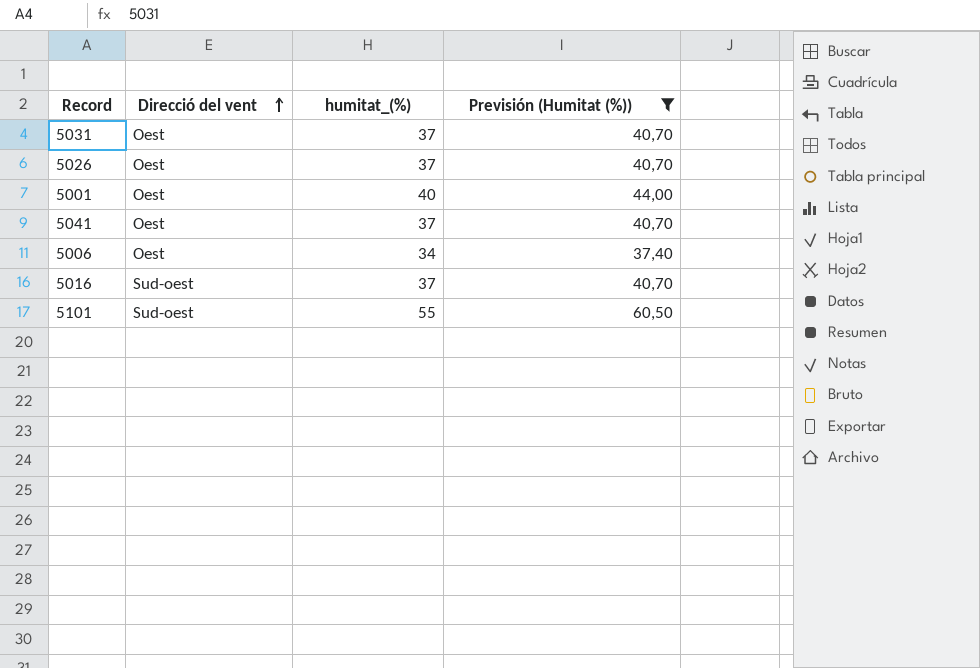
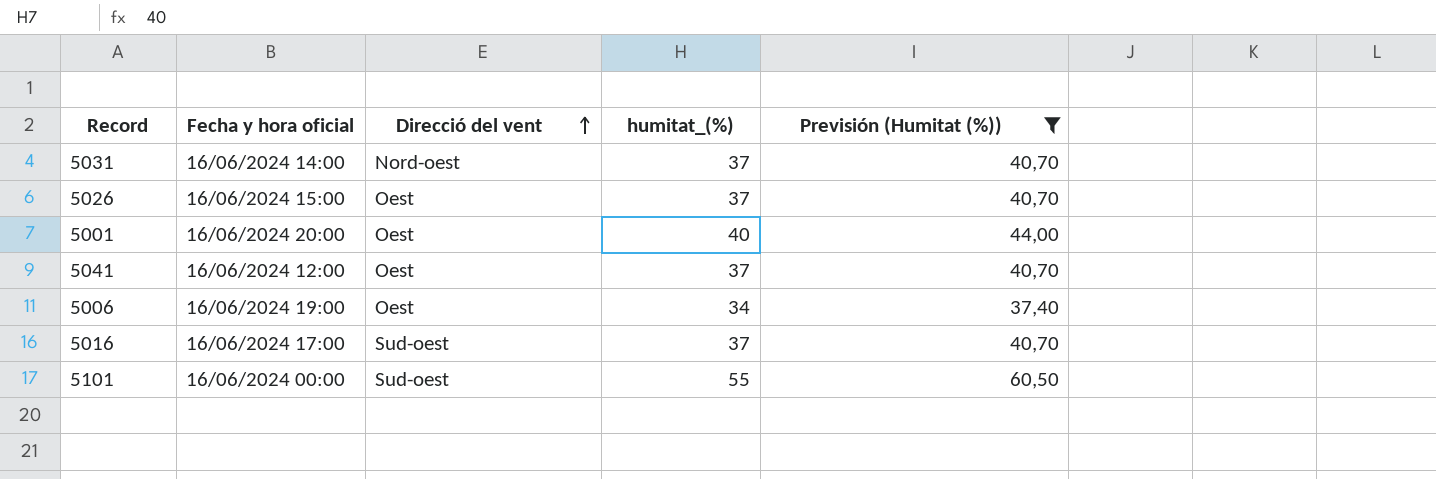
column Fecha y hora oficial | position: none -> 2
5031 | Direcció del vent: Oest -> Nord-oest

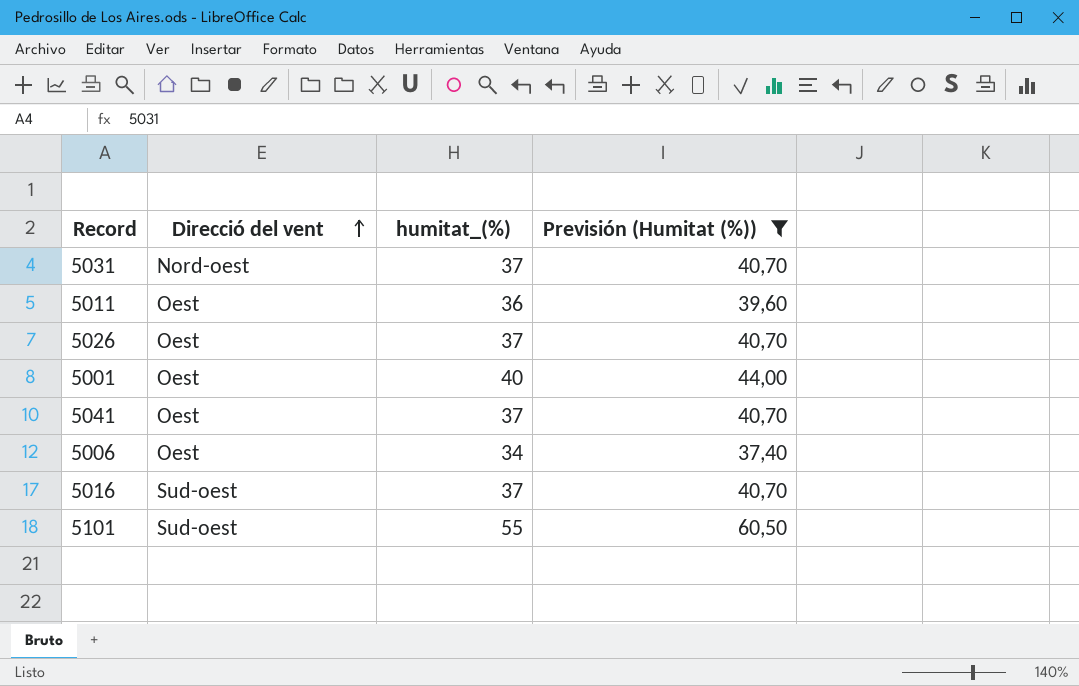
column Fecha y hora oficial | position: 2 -> none
row 5011: none -> Oest | 36 | 39,60

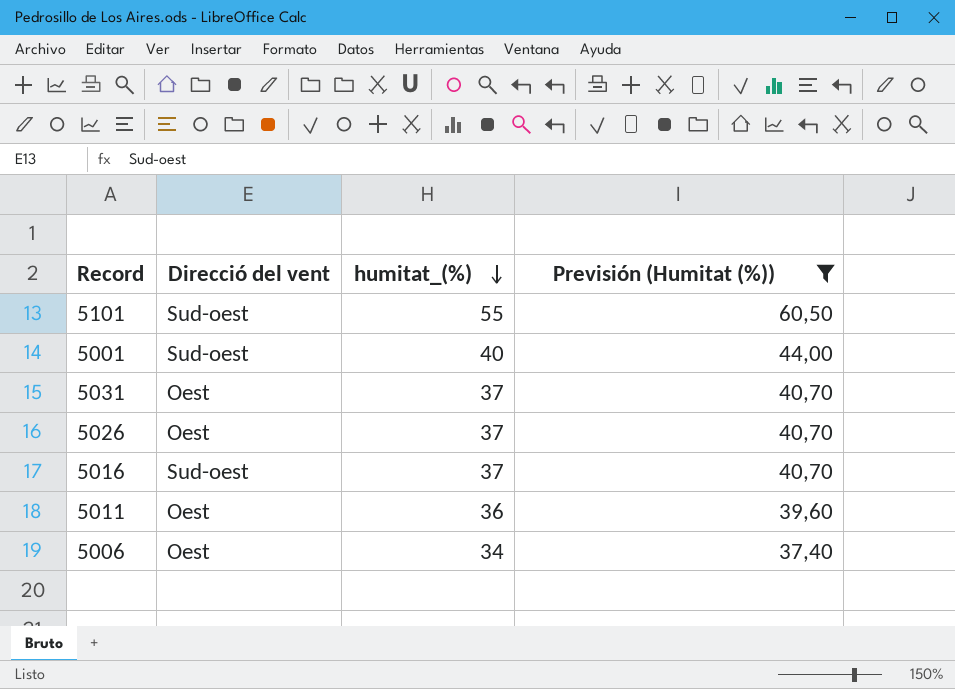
row order: Direcció del vent ascending -> humitat_(%) descending
row 5041: Oest | 37 | 40,70 -> none
5001 | Direcció del vent: Oest -> Sud-oest
5031 | Direcció del vent: Nord-oest -> Oest

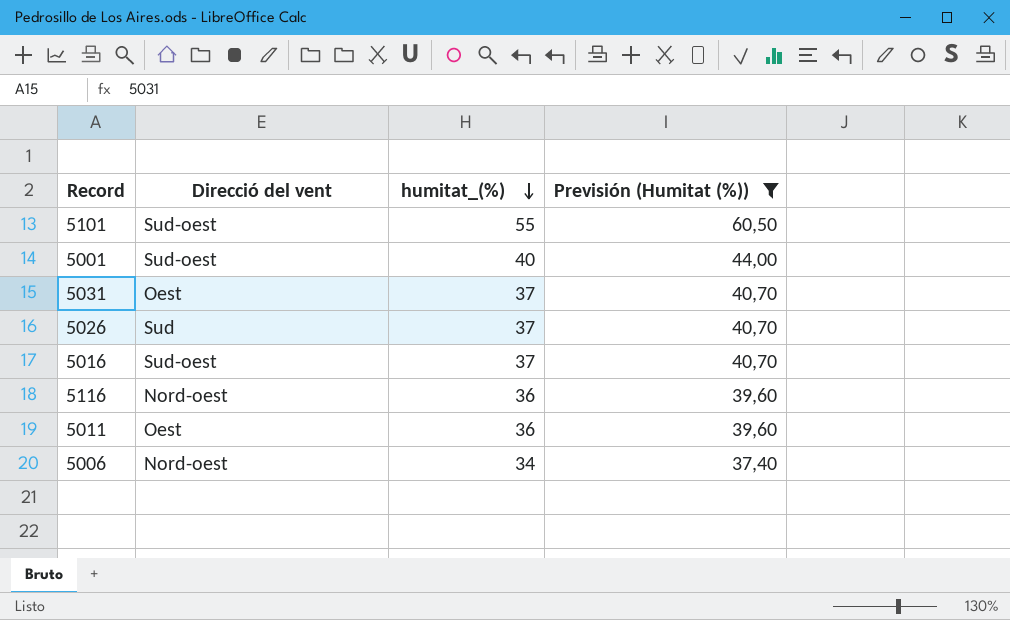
5026 | Direcció del vent: Oest -> Sud
row 5116: none -> Nord-oest | 36 | 39,60
5006 | Direcció del vent: Oest -> Nord-oest

